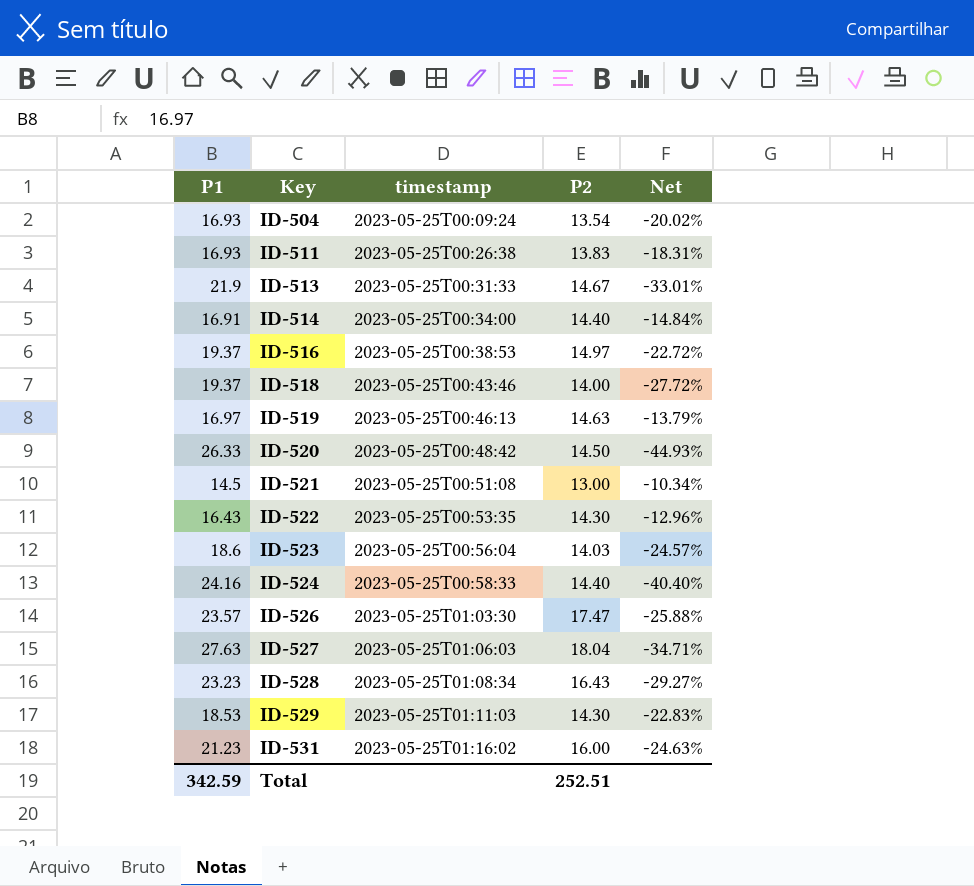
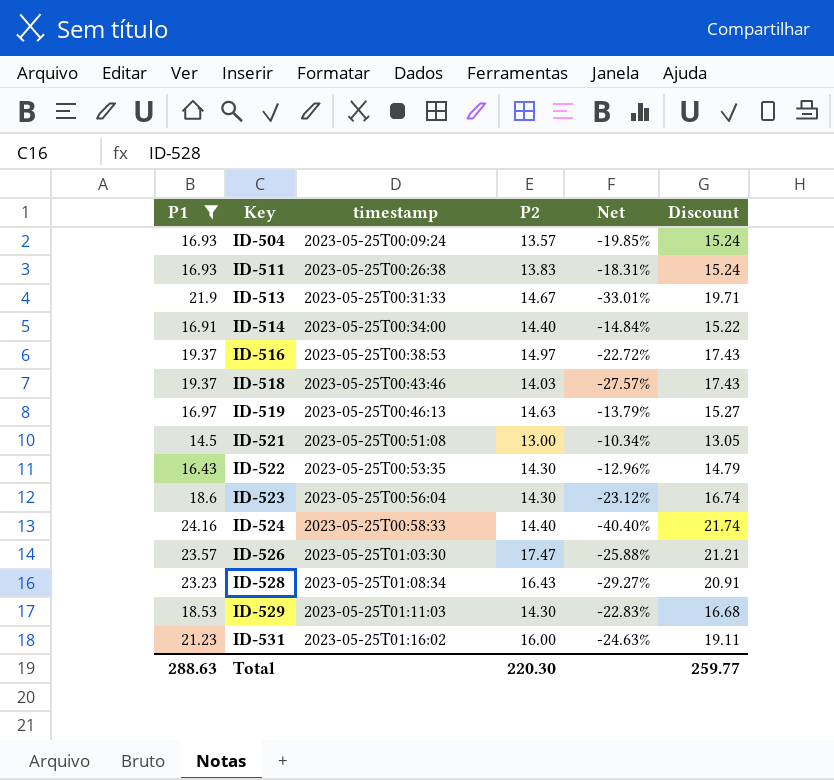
filter: none -> P1 <= 24.16
column Discount | formula: none -> [P1] * 0.9
ID-504 | P2: 13.54 -> 13.57
ID-504 | Net: -20.02% -> -19.85%
ID-518 | P2: 14.00 -> 14.03
ID-518 | Net: -27.72% -> -27.57%
ID-523 | P2: 14.03 -> 14.30
ID-523 | Net: -24.57% -> -23.12%
Total | P1: 342.59 -> 288.63
Total | P2: 252.51 -> 220.30

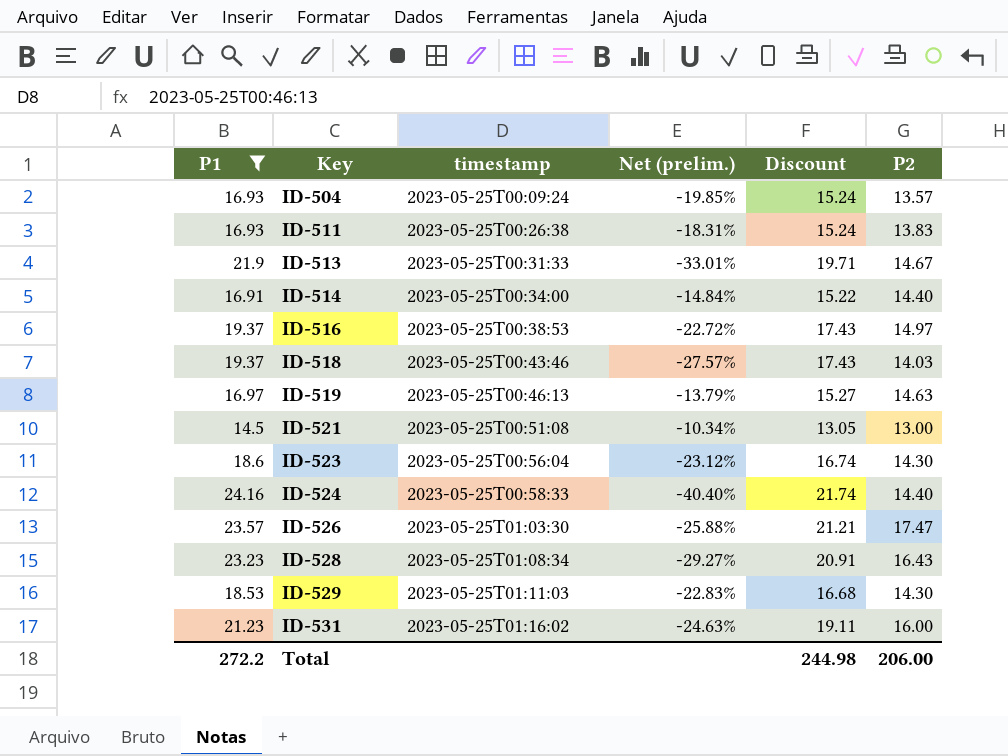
column name: Net -> Net (prelim.)
column P2 | position: 4 -> 6
row ID-522: 16.43 | 2023-05-25T00:53:35 | 14.30 | -12.96% | 14.79 -> none
Total | P1: 288.63 -> 272.2
Total | Discount: 259.77 -> 244.98
Total | P2: 220.30 -> 206.00

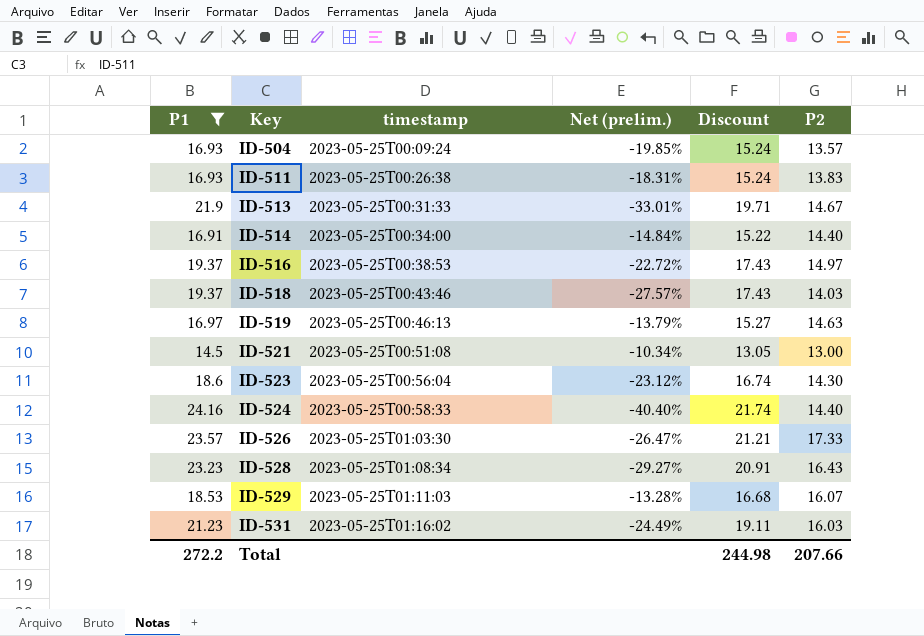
ID-526 | Net (prelim.): -25.88% -> -26.47%
ID-526 | P2: 17.47 -> 17.33
ID-529 | Net (prelim.): -22.83% -> -13.28%
ID-529 | P2: 14.30 -> 16.07
ID-531 | Net (prelim.): -24.63% -> -24.49%
ID-531 | P2: 16.00 -> 16.03
Total | P2: 206.00 -> 207.66

